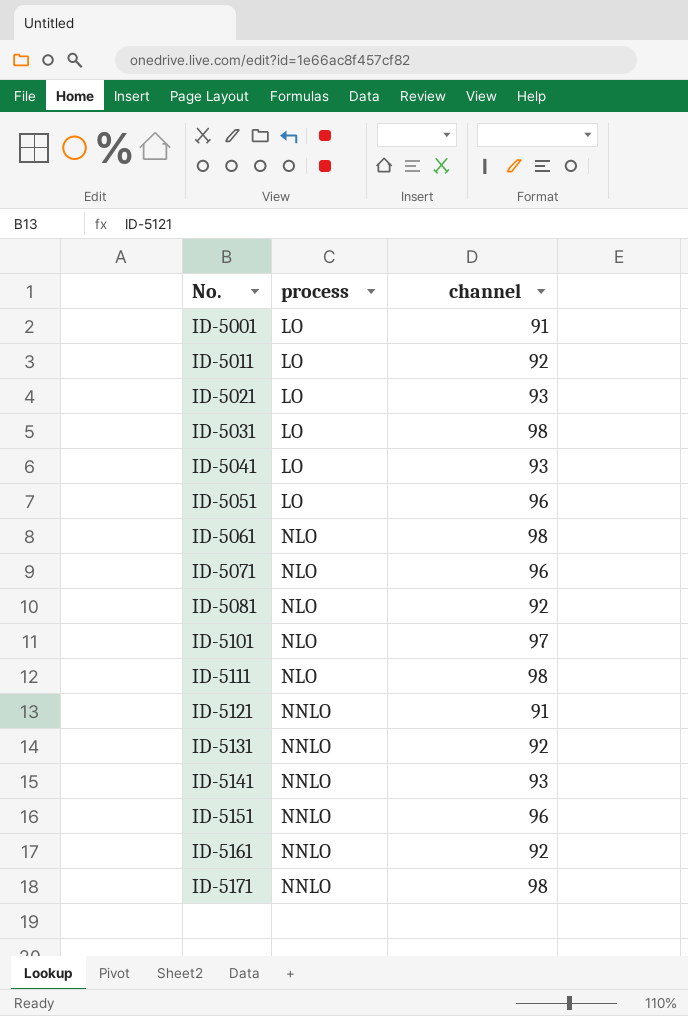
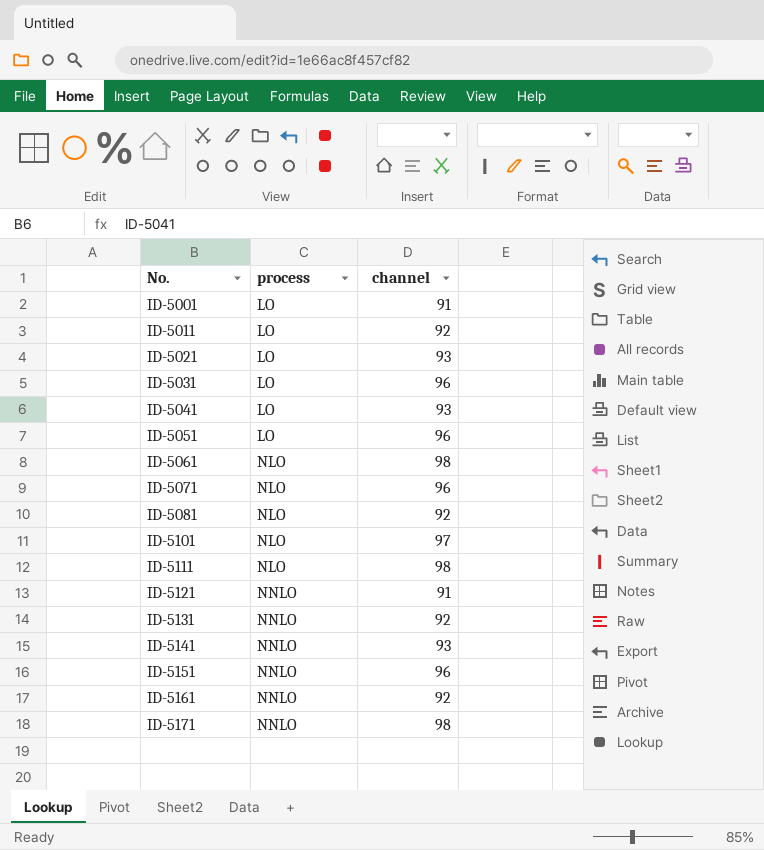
ID-5031 | channel: 98 -> 96

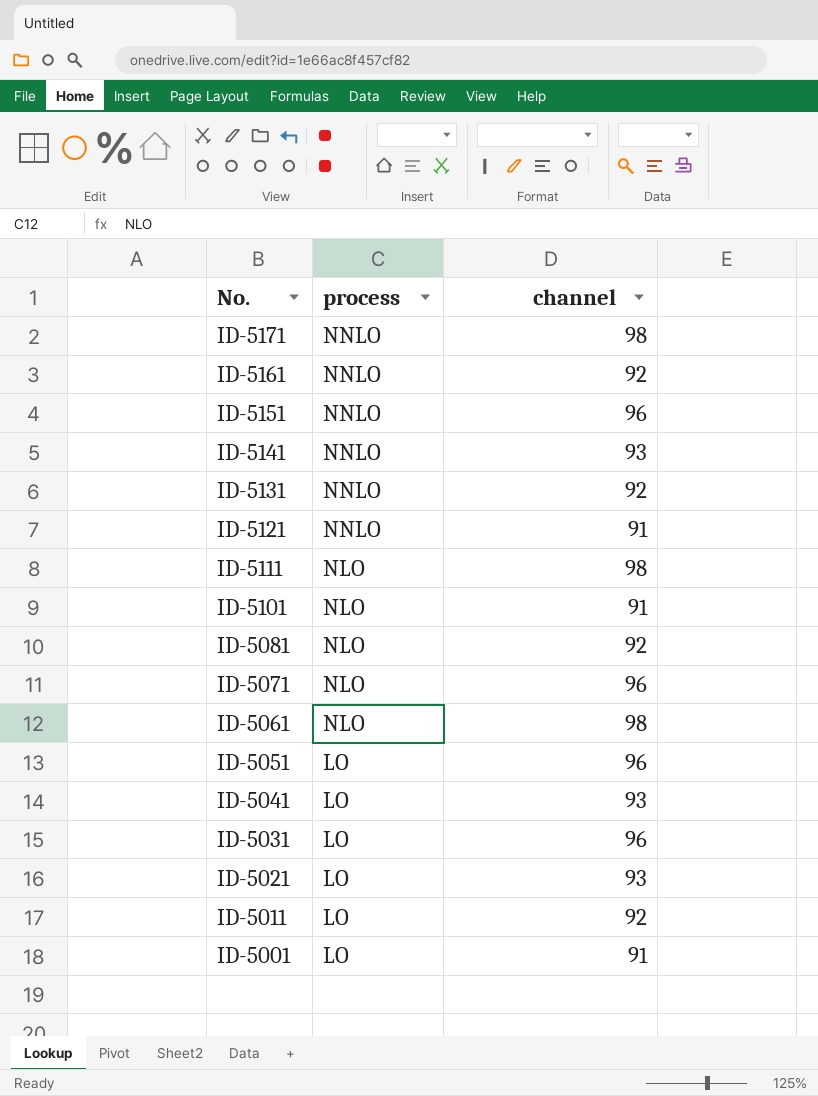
row order: No. ascending -> No. descending
ID-5101 | channel: 97 -> 91

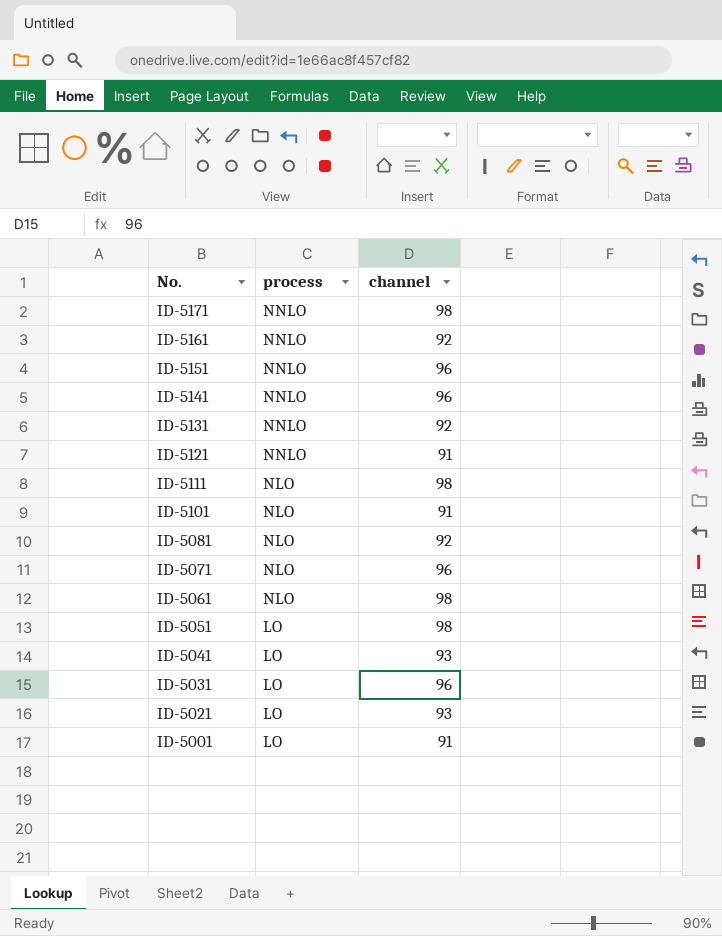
row ID-5011: LO | 92 -> none
ID-5141 | channel: 93 -> 96
ID-5051 | channel: 96 -> 98

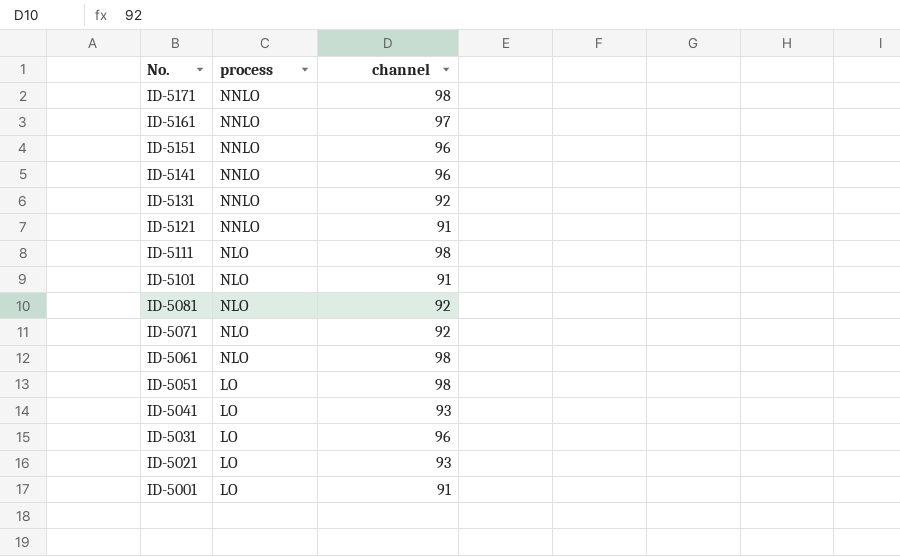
ID-5161 | channel: 92 -> 97
ID-5071 | channel: 96 -> 92

